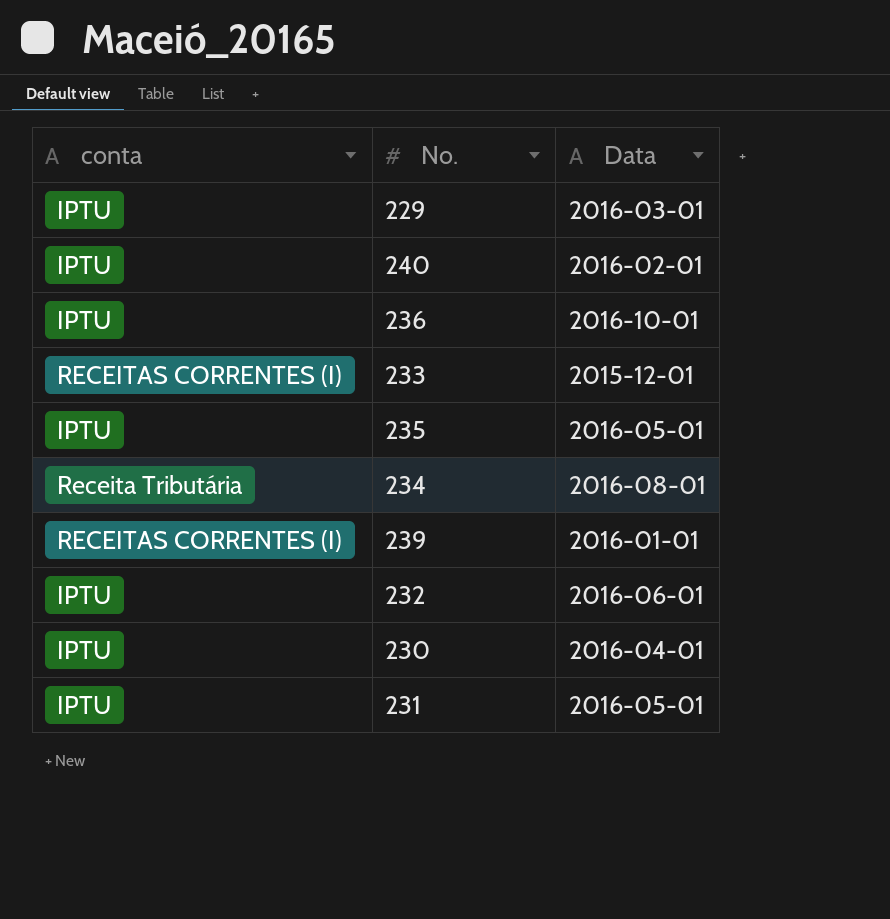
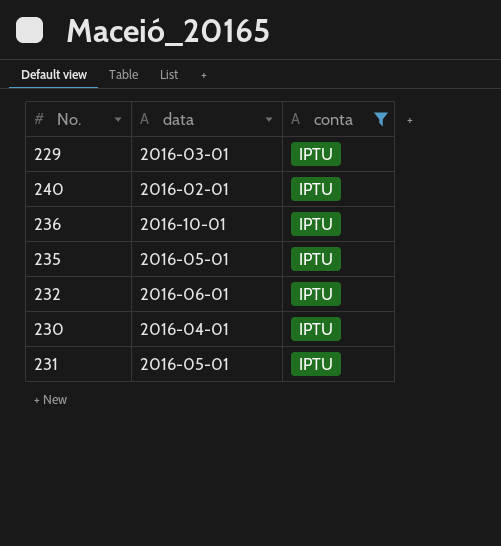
filter: none -> conta = IPTU
column name: Data -> data
column conta | position: 1 -> 3

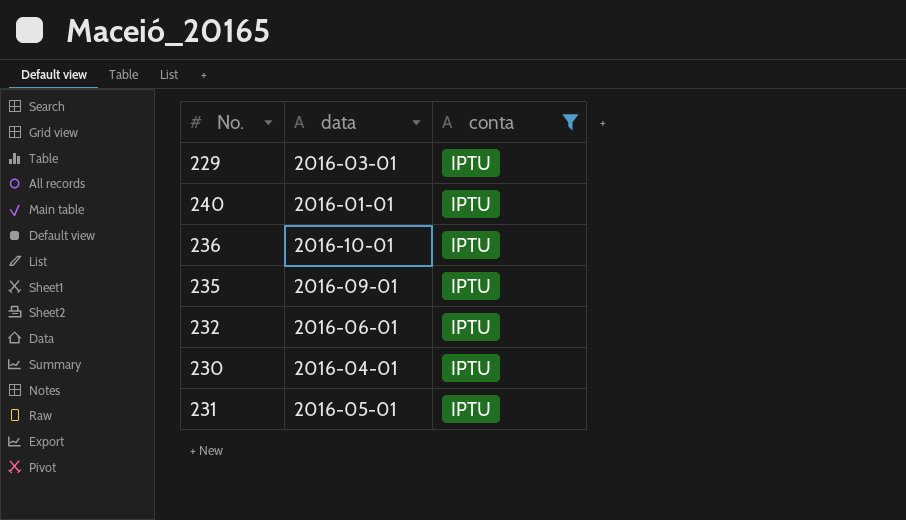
240 | data: 2016-02-01 -> 2016-01-01
235 | data: 2016-05-01 -> 2016-09-01

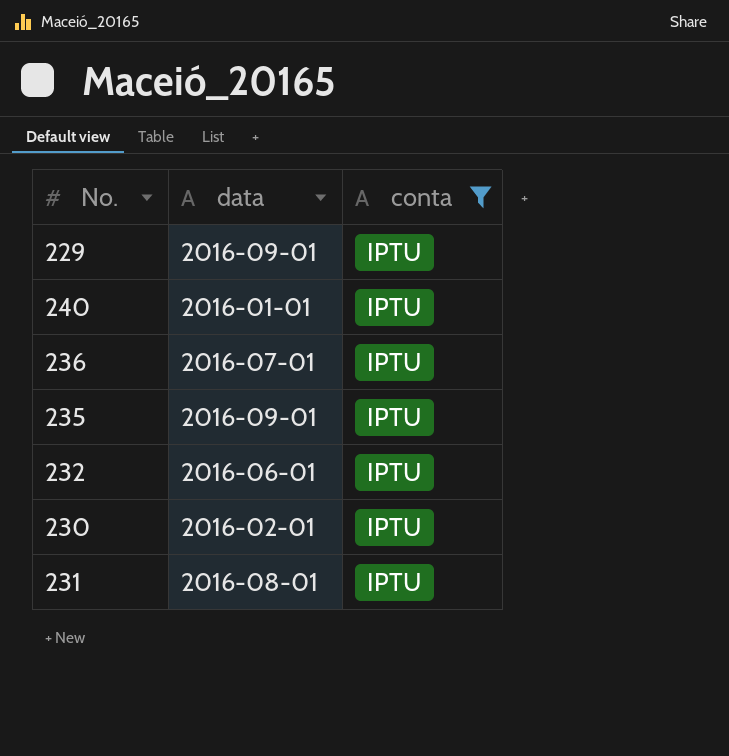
229 | data: 2016-03-01 -> 2016-09-01
236 | data: 2016-10-01 -> 2016-07-01
230 | data: 2016-04-01 -> 2016-02-01
231 | data: 2016-05-01 -> 2016-08-01

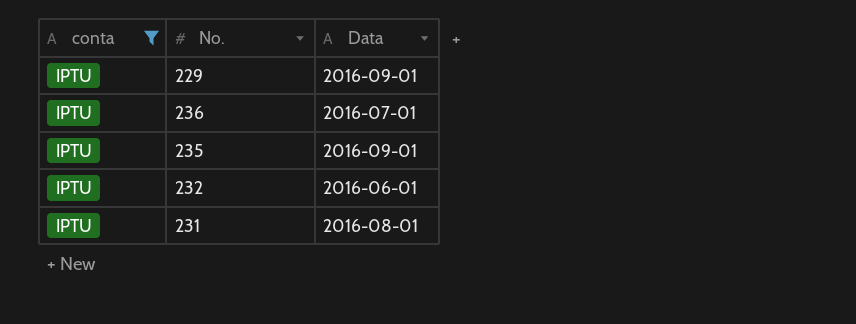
column conta | position: 3 -> 1
column name: data -> Data
row 240: 2016-01-01 | IPTU -> none
row 230: 2016-02-01 | IPTU -> none

